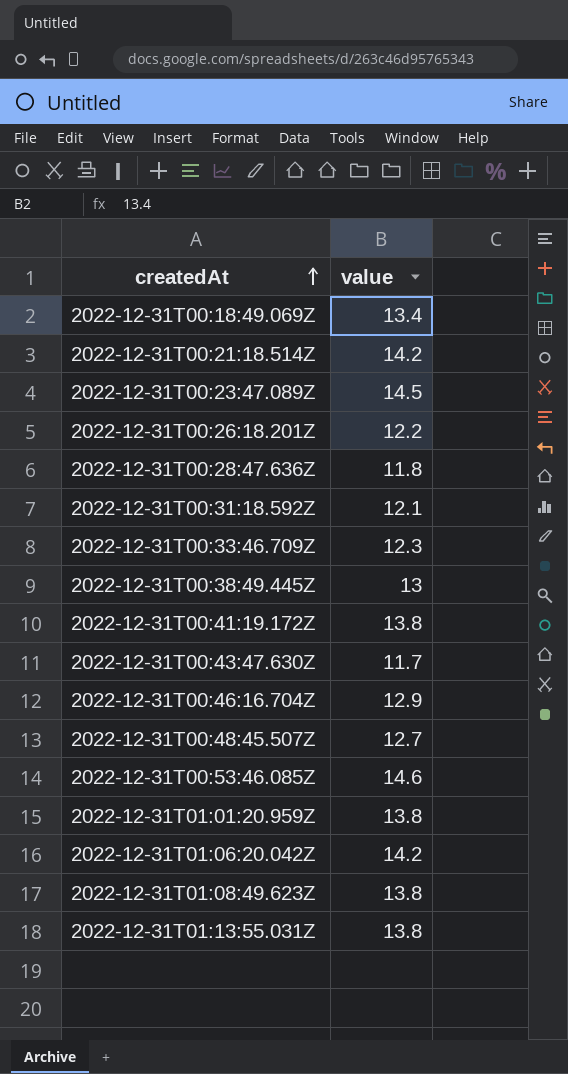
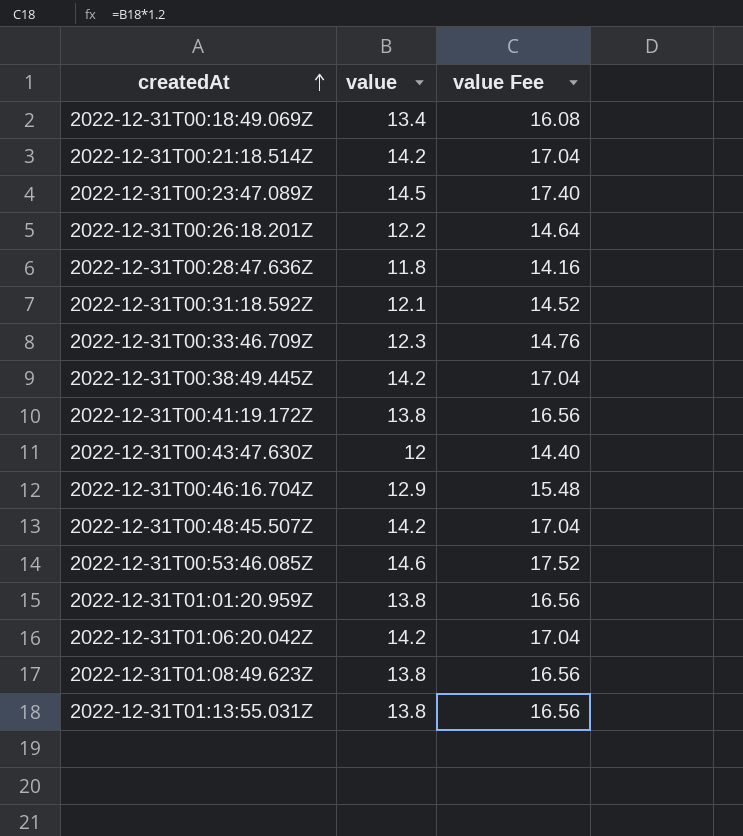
column value Fee | formula: none -> [value] * 1.2
2022-12-31T00:38:49.445Z | value: 13 -> 14.2
2022-12-31T00:43:47.630Z | value: 11.7 -> 12
2022-12-31T00:48:45.507Z | value: 12.7 -> 14.2

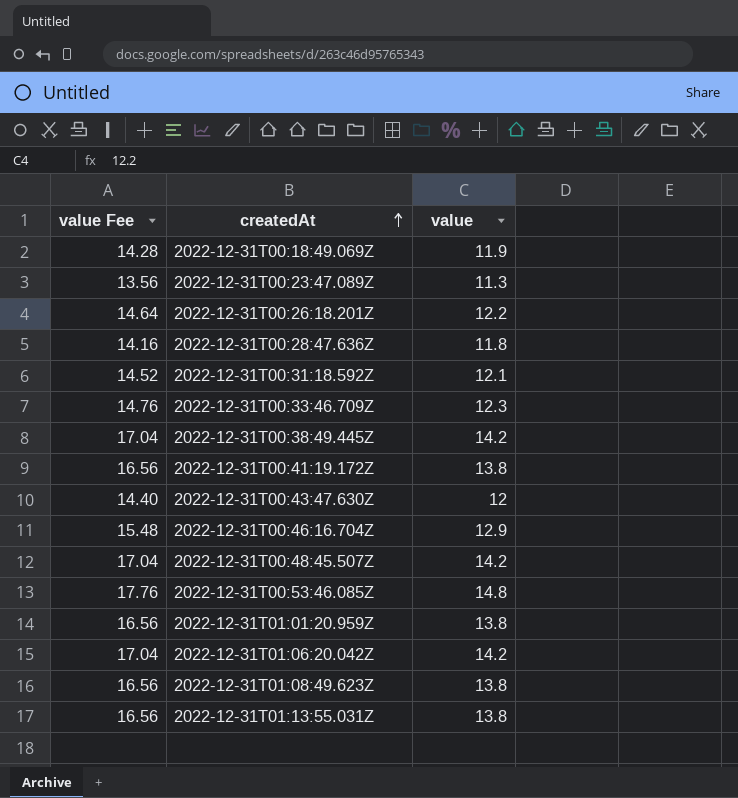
column value Fee | position: 3 -> 1
row 2022-12-31T00:21:18.514Z: 14.2 | 17.04 -> none
2022-12-31T00:18:49.069Z | value Fee: 16.08 -> 14.28
2022-12-31T00:18:49.069Z | value: 13.4 -> 11.9
2022-12-31T00:23:47.089Z | value Fee: 17.40 -> 13.56
2022-12-31T00:23:47.089Z | value: 14.5 -> 11.3
2022-12-31T00:53:46.085Z | value Fee: 17.52 -> 17.76
2022-12-31T00:53:46.085Z | value: 14.6 -> 14.8

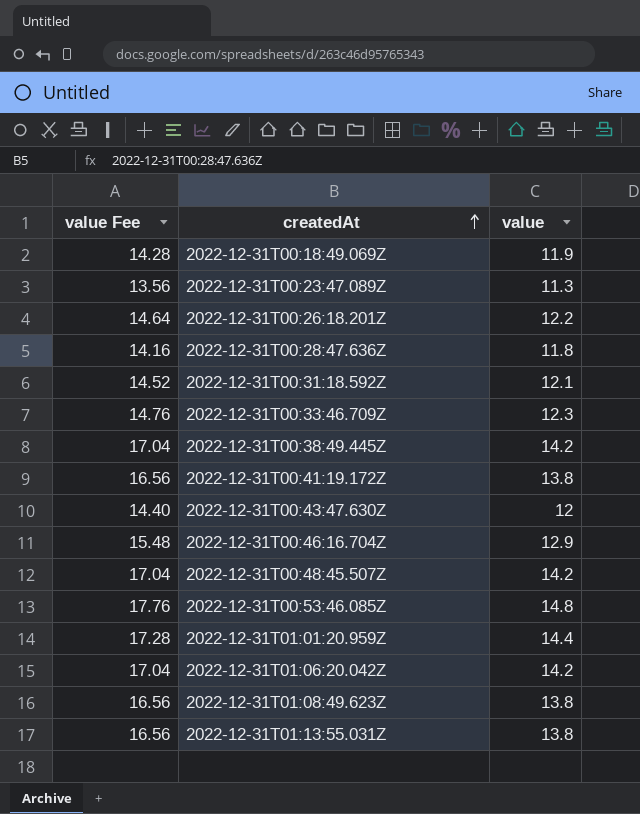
2022-12-31T01:01:20.959Z | value Fee: 16.56 -> 17.28
2022-12-31T01:01:20.959Z | value: 13.8 -> 14.4

